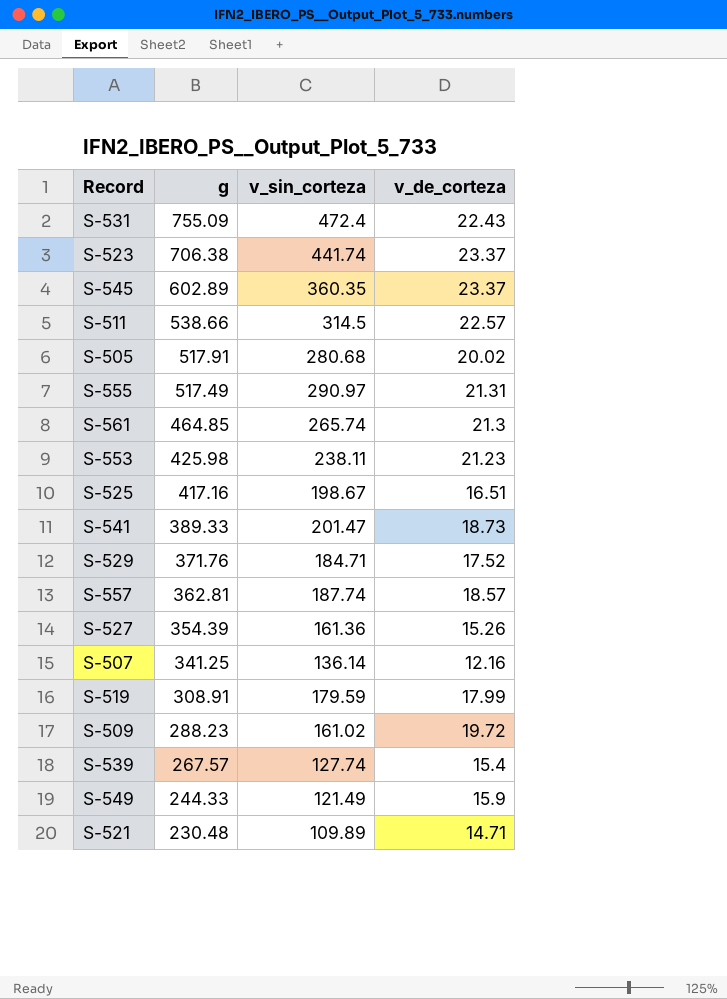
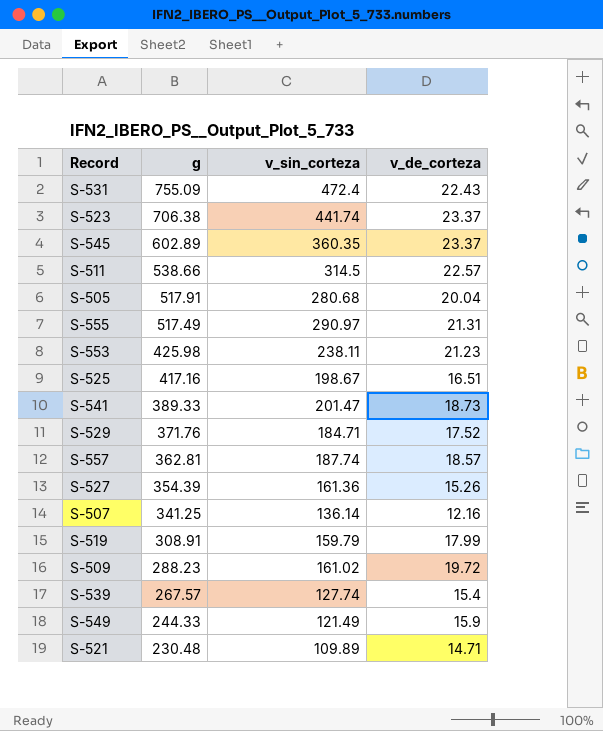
row S-561: 464.85 | 265.74 | 21.3 -> none
S-505 | v_de_corteza: 20.02 -> 20.04
S-519 | v_sin_corteza: 179.59 -> 159.79

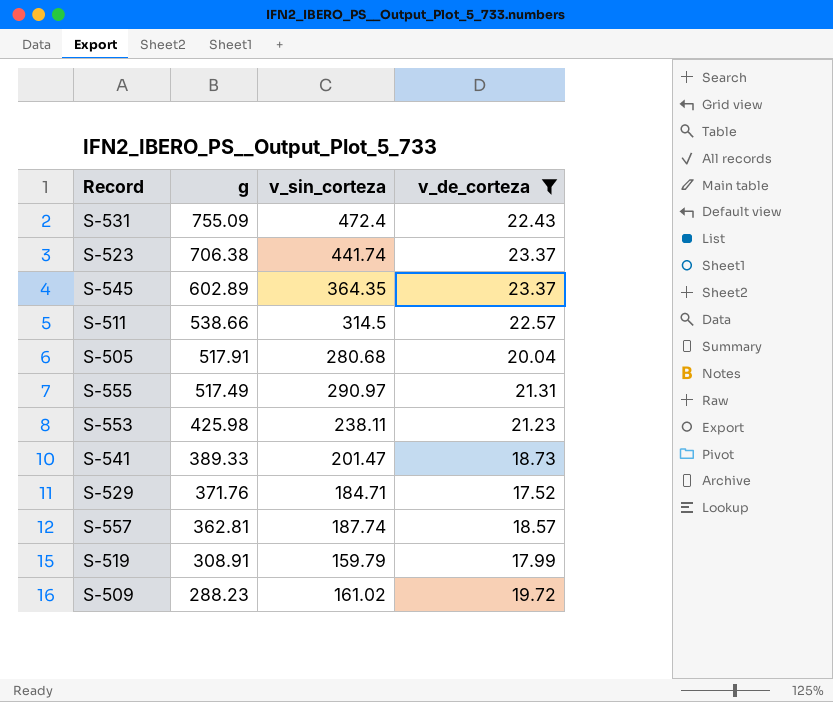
filter: none -> v_de_corteza >= 17.52
S-545 | v_sin_corteza: 360.35 -> 364.35

